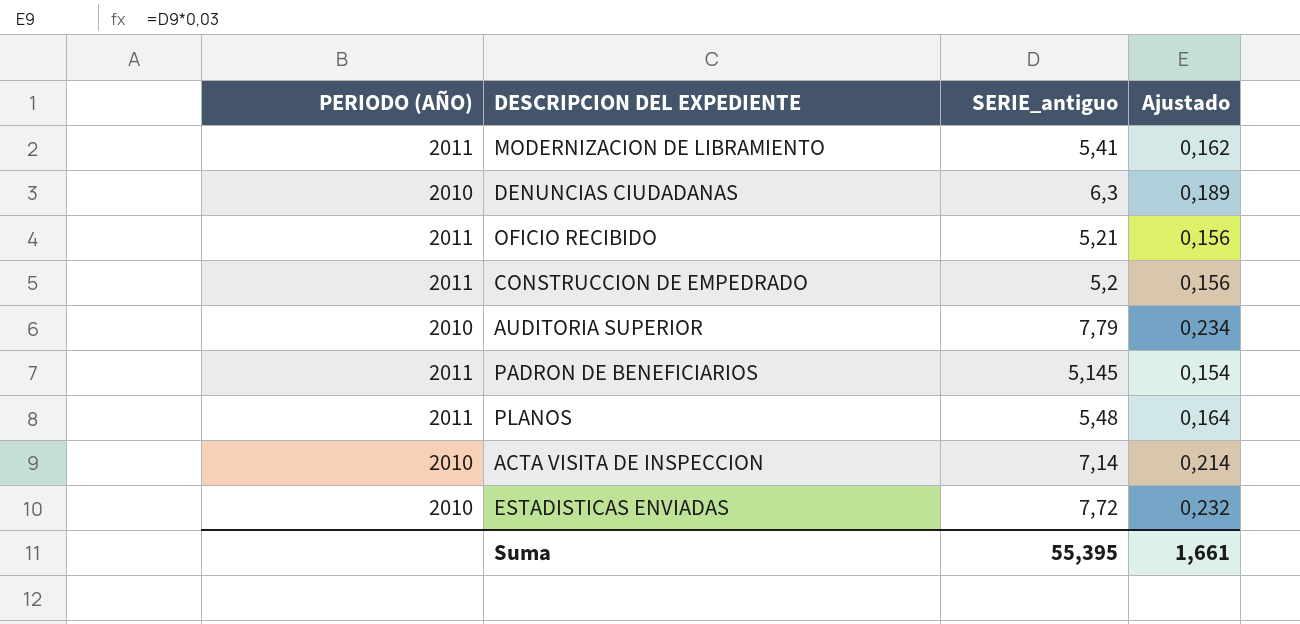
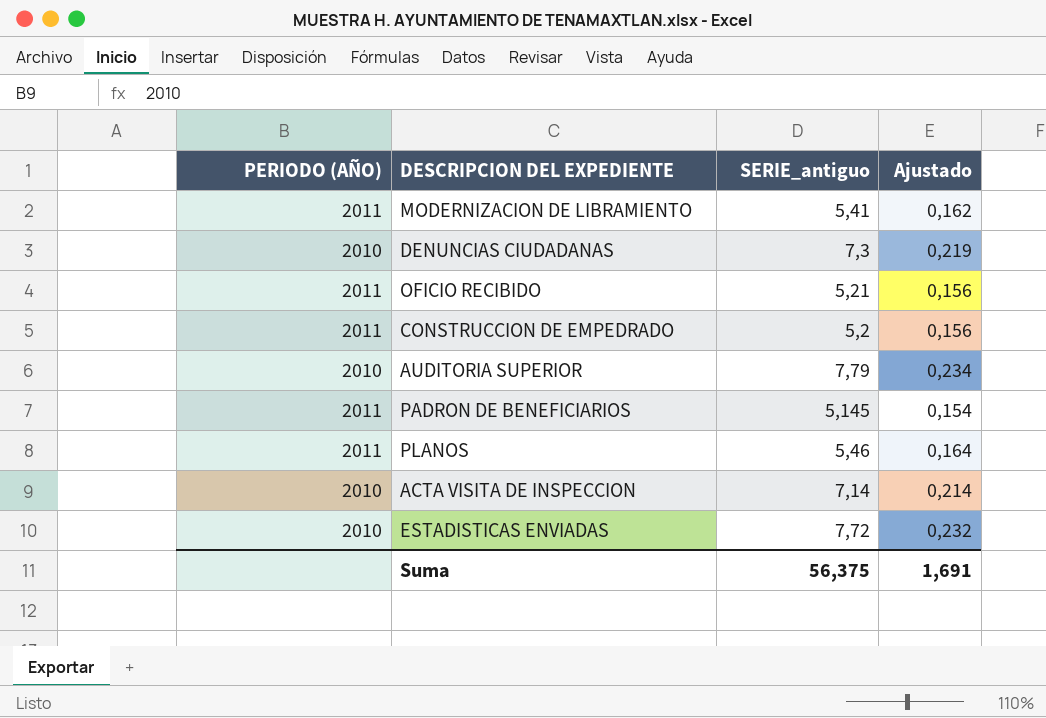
DENUNCIAS CIUDADANAS | SERIE_antiguo: 6,3 -> 7,3
DENUNCIAS CIUDADANAS | Ajustado: 0,189 -> 0,219
PLANOS | SERIE_antiguo: 5,48 -> 5,46
Suma | SERIE_antiguo: 55,395 -> 56,375
Suma | Ajustado: 1,661 -> 1,691

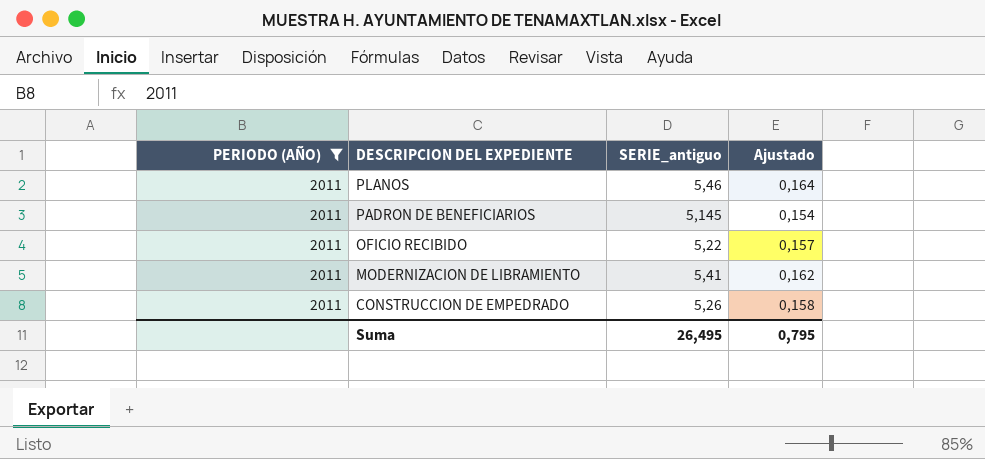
filter: none -> PERIODO (AÑO) = 2011
row order: none -> DESCRIPCION DEL EXPEDIENTE descending
OFICIO RECIBIDO | SERIE_antiguo: 5,21 -> 5,22
OFICIO RECIBIDO | Ajustado: 0,156 -> 0,157
CONSTRUCCION DE EMPEDRADO | SERIE_antiguo: 5,2 -> 5,26
CONSTRUCCION DE EMPEDRADO | Ajustado: 0,156 -> 0,158
Suma | SERIE_antiguo: 56,375 -> 26,495
Suma | Ajustado: 1,691 -> 0,795

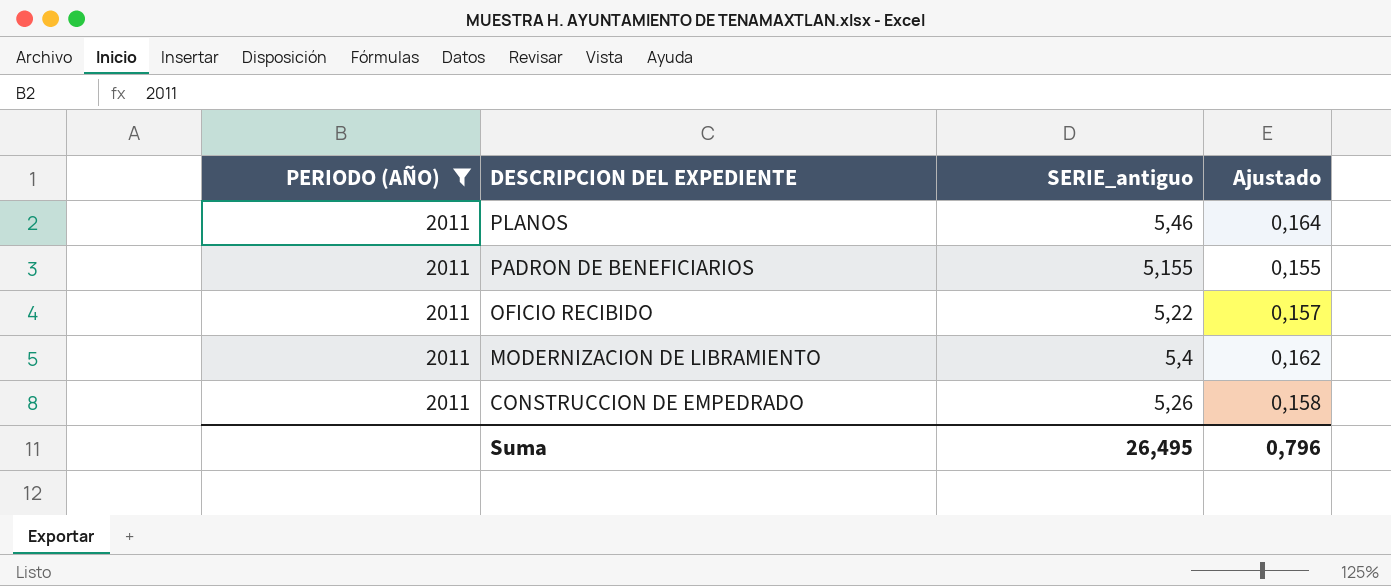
PADRON DE BENEFICIARIOS | SERIE_antiguo: 5,145 -> 5,155
PADRON DE BENEFICIARIOS | Ajustado: 0,154 -> 0,155
MODERNIZACION DE LIBRAMIENTO | SERIE_antiguo: 5,41 -> 5,4
Suma | Ajustado: 0,795 -> 0,796

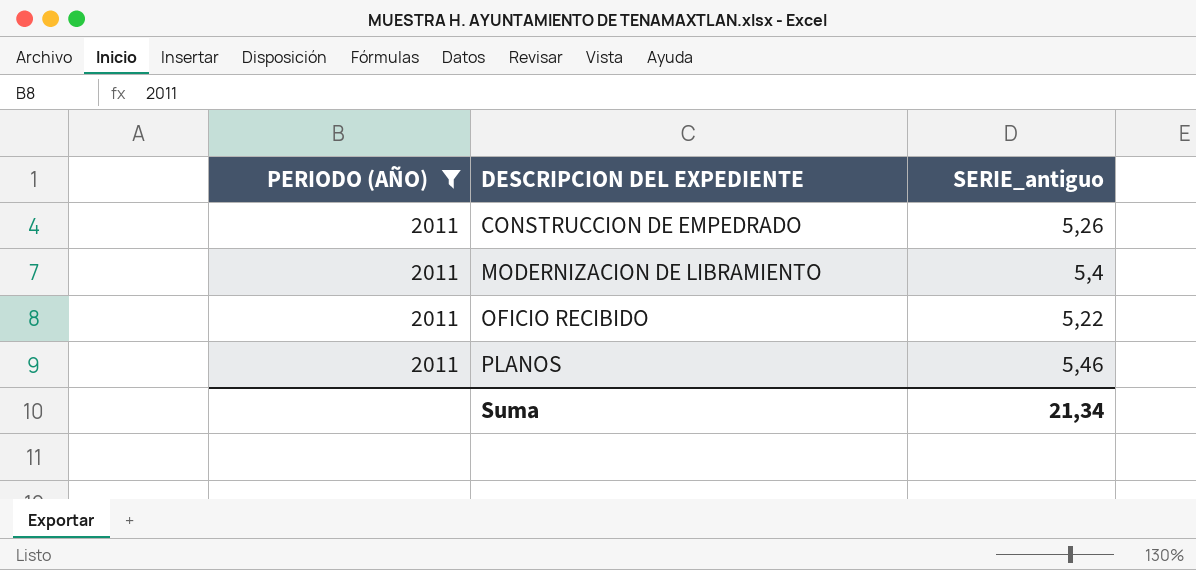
row order: DESCRIPCION DEL EXPEDIENTE descending -> DESCRIPCION DEL EXPEDIENTE ascending
column Ajustado | formula: [SERIE_antiguo] * 0,03 -> none
row PADRON DE BENEFICIARIOS: 2011 | 5,155 | 0,155 -> none
Suma | SERIE_antiguo: 26,495 -> 21,34

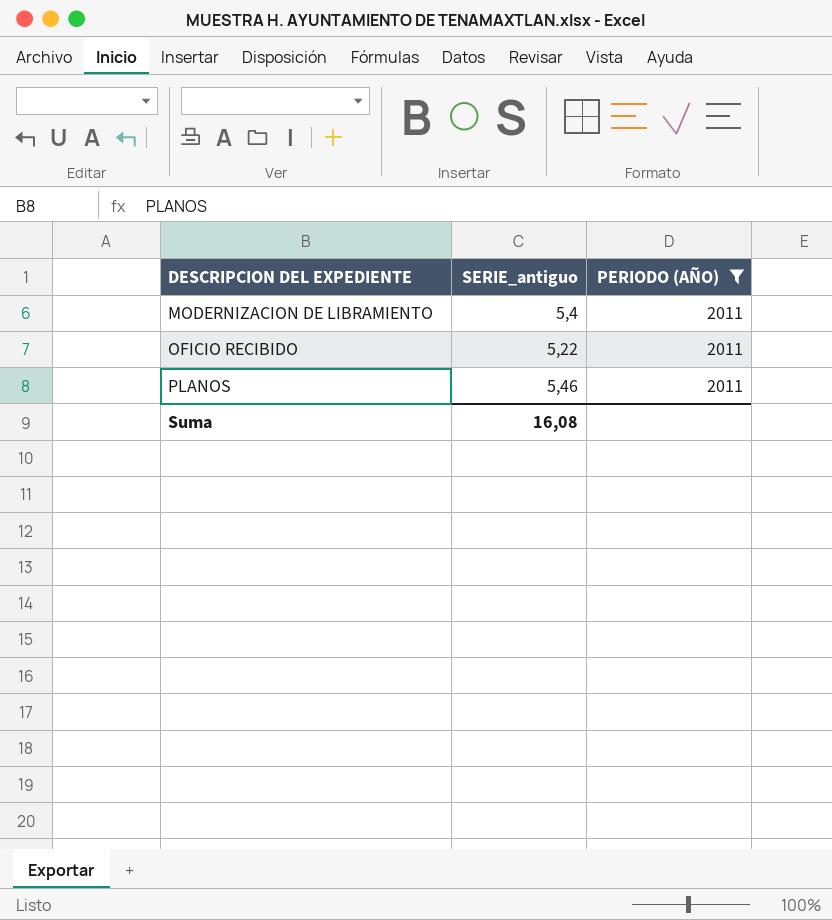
column PERIODO (AÑO) | position: 1 -> 3
row CONSTRUCCION DE EMPEDRADO: 2011 | 5,26 -> none
Suma | SERIE_antiguo: 21,34 -> 16,08

